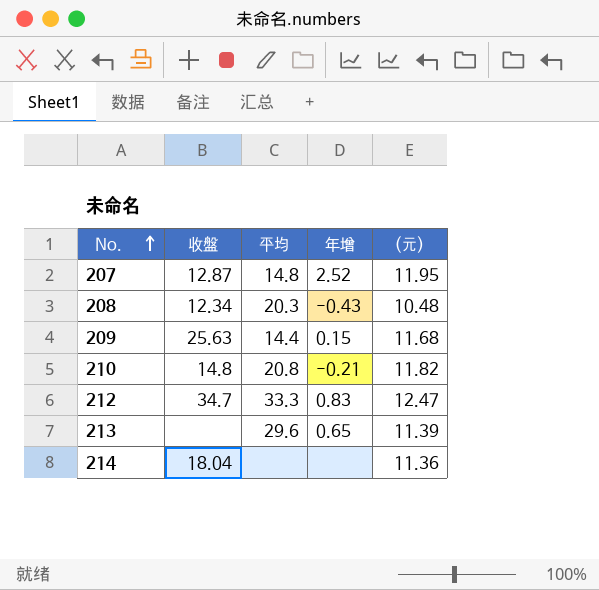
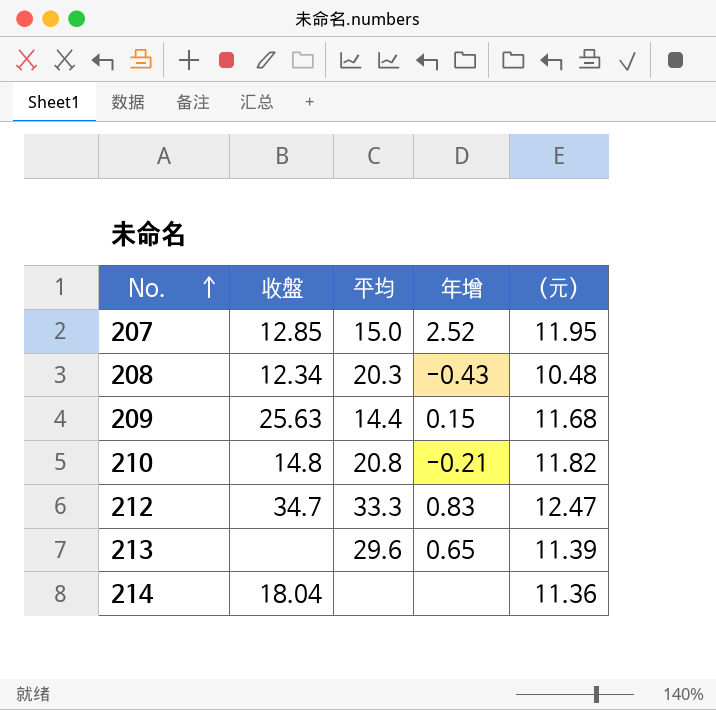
207 | 收盤: 12.87 -> 12.85
207 | 平均: 14.8 -> 15.0

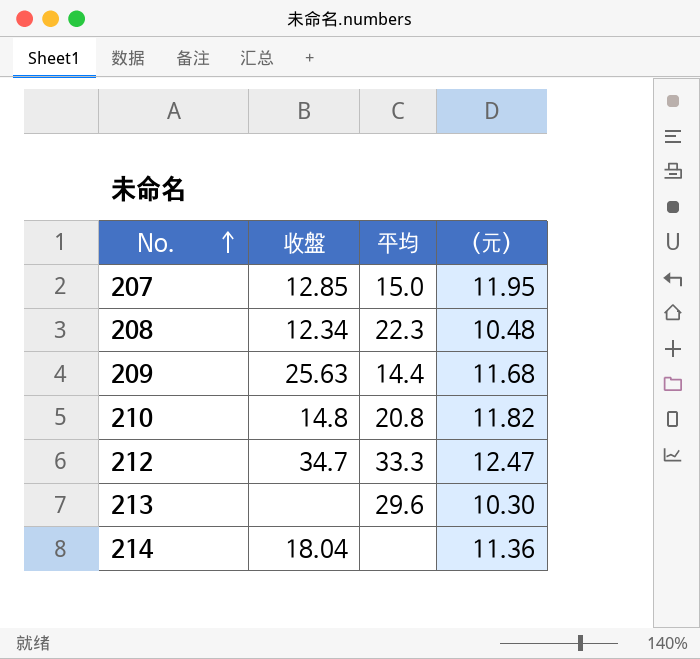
column 年增 | position: 4 -> none
208 | 平均: 20.3 -> 22.3
213 | (元): 11.39 -> 10.30

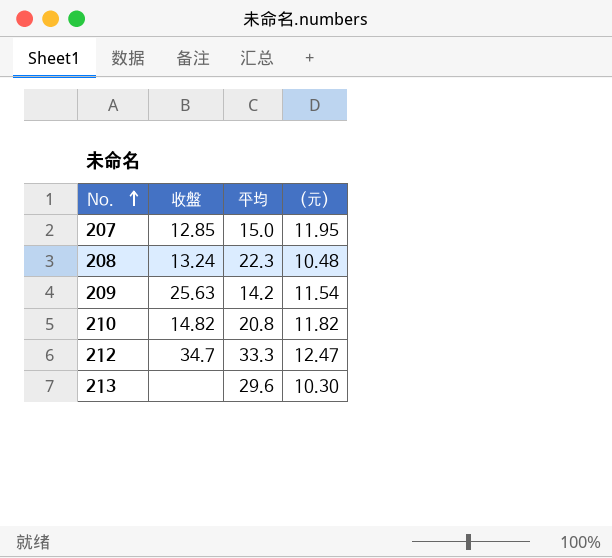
row 214: 18.04 | none | 11.36 -> none
208 | 收盤: 12.34 -> 13.24
209 | 平均: 14.4 -> 14.2
209 | (元): 11.68 -> 11.54
210 | 收盤: 14.8 -> 14.82

